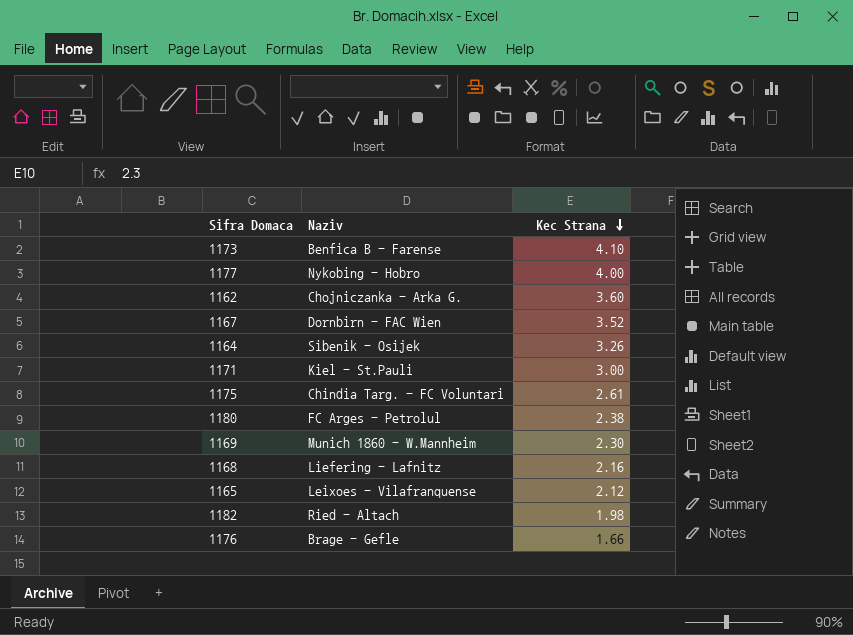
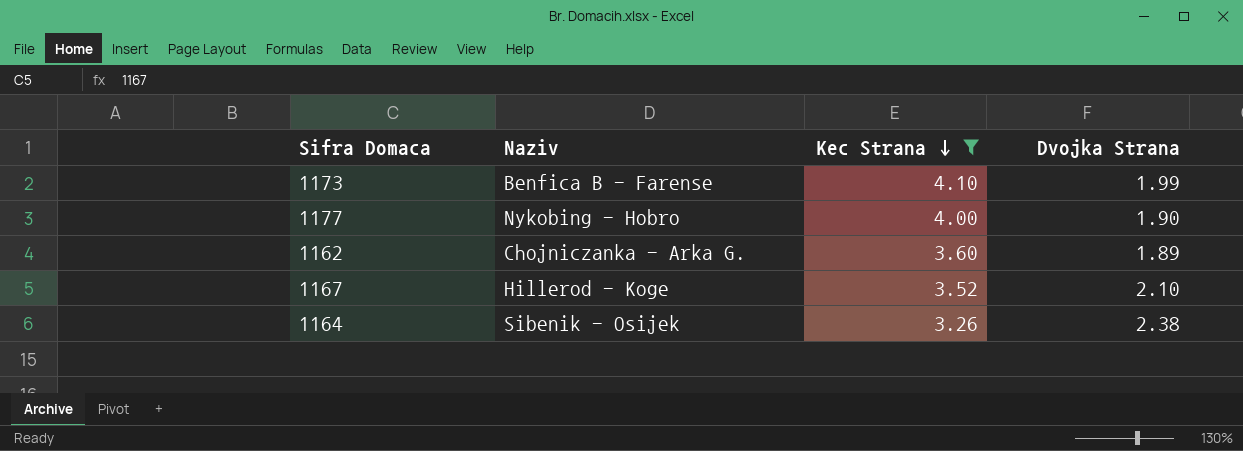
filter: none -> Kec Strana >= 3.26
column Dvojka Strana | position: none -> 4
1167 | Naziv: Dornbirn - FAC Wien -> Hillerod - Koge

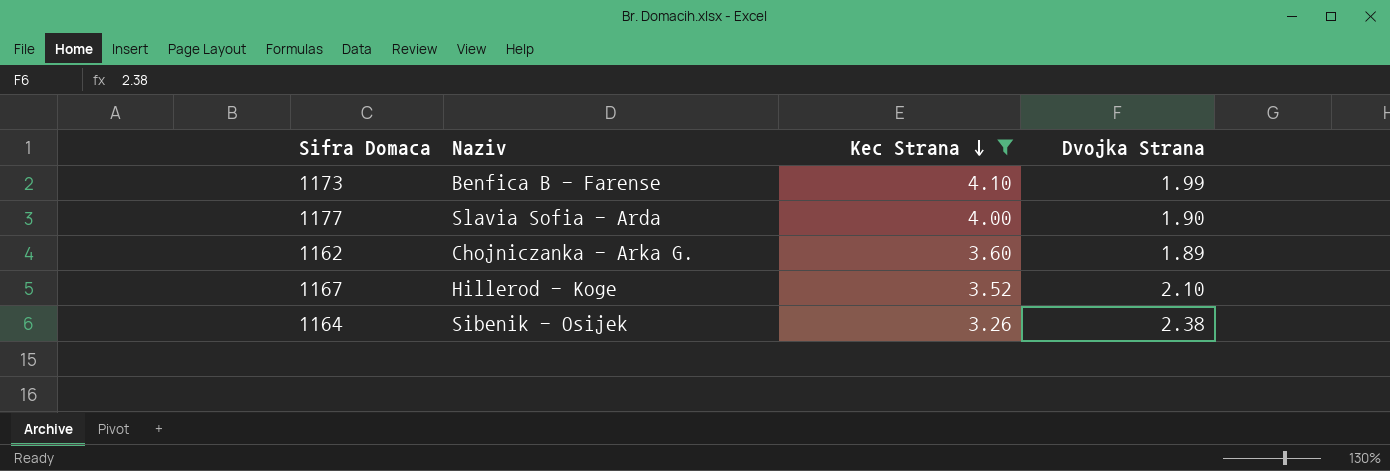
1177 | Naziv: Nykobing - Hobro -> Slavia Sofia - Arda

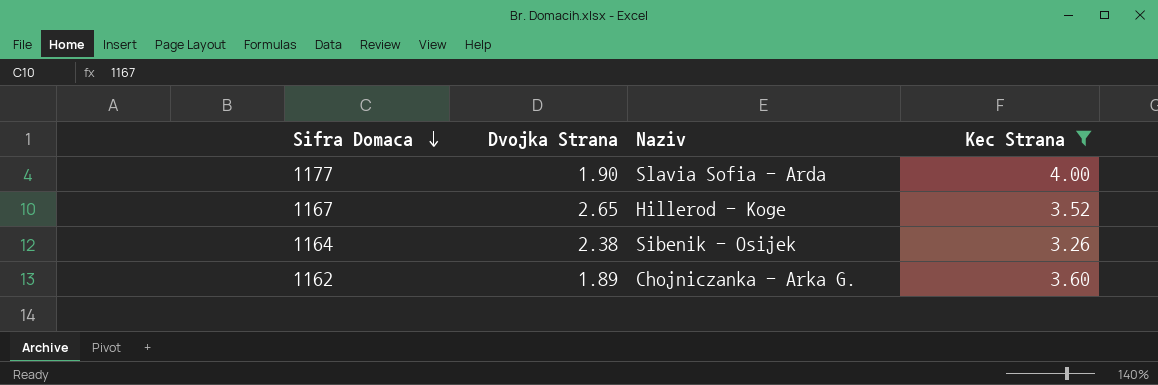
row order: Kec Strana descending -> Sifra Domaca descending
column Dvojka Strana | position: 4 -> 2
row 1173: Benfica B - Farense | 4.10 | 1.99 -> none
1167 | Dvojka Strana: 2.10 -> 2.65

